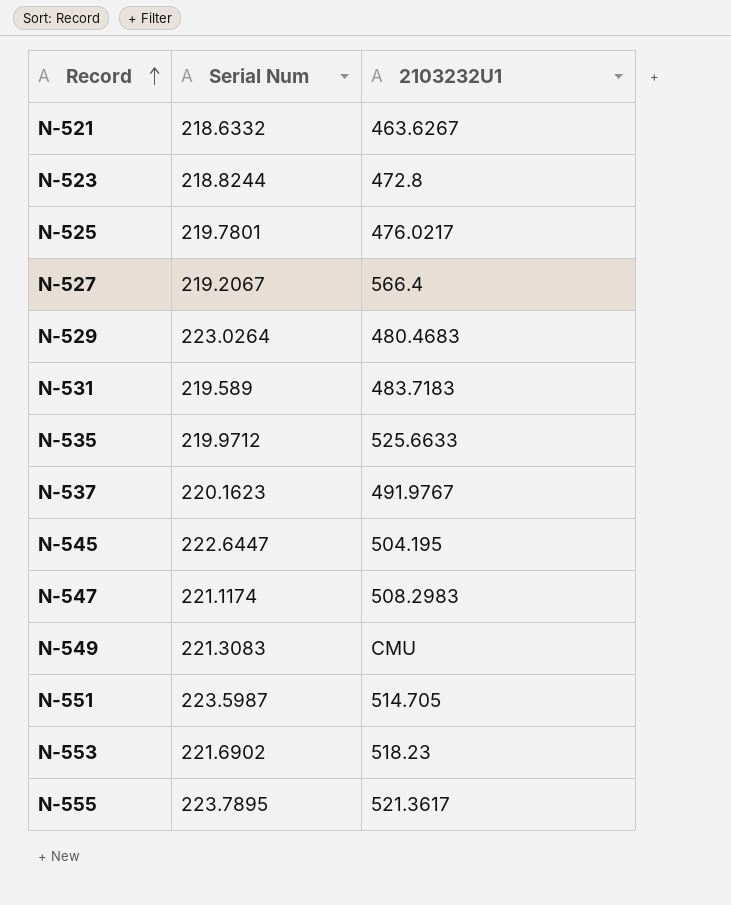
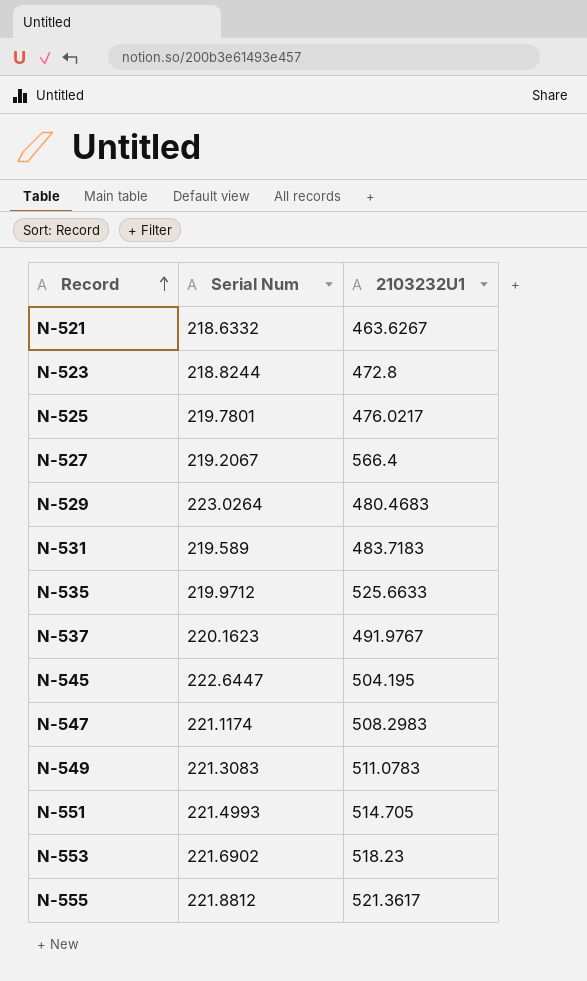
N-549 | 2103232U1: CMU -> 511.0783
N-551 | Serial Num: 223.5987 -> 221.4993
N-555 | Serial Num: 223.7895 -> 221.8812

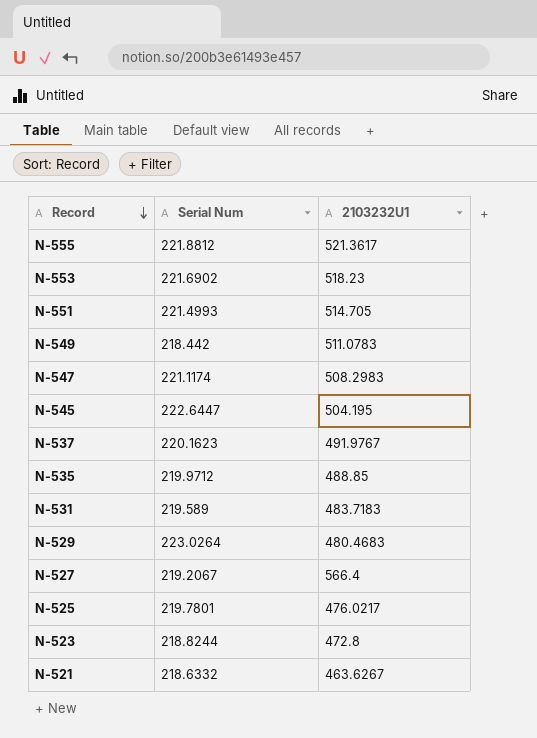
row order: Record ascending -> Record descending
N-549 | Serial Num: 221.3083 -> 218.442
N-535 | 2103232U1: 525.6633 -> 488.85

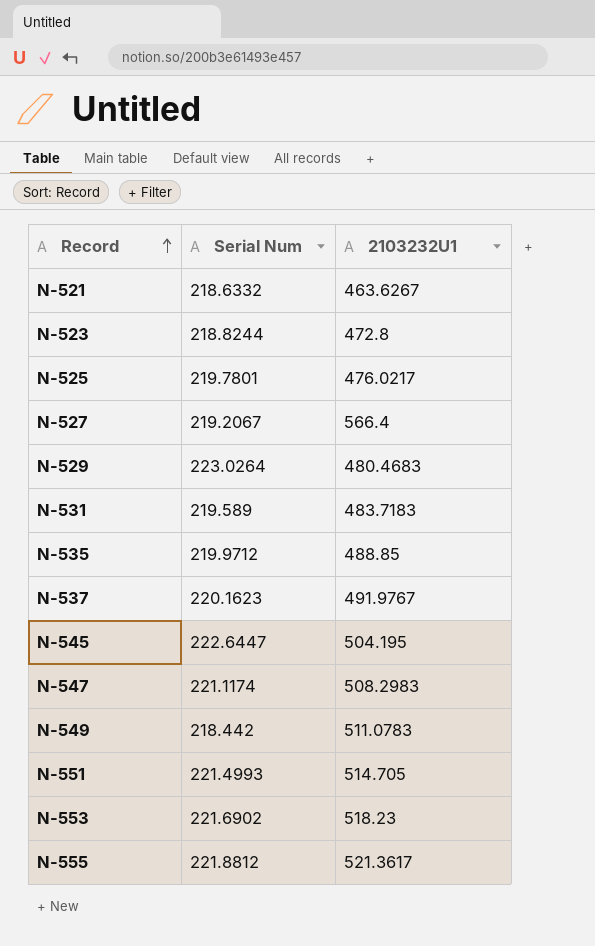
row order: Record descending -> Record ascending

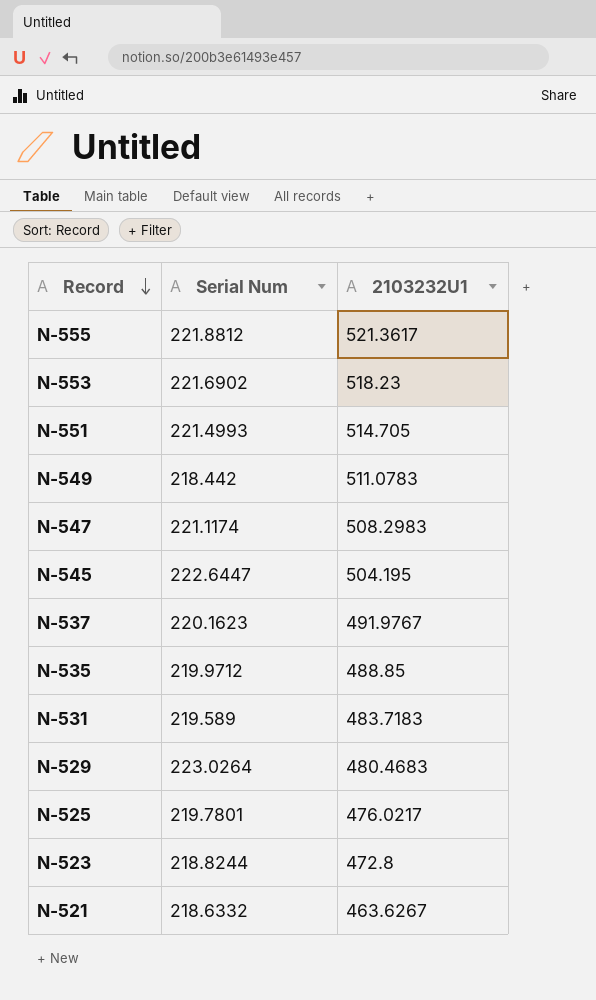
row order: Record ascending -> Record descending
row N-527: 219.2067 | 566.4 -> none

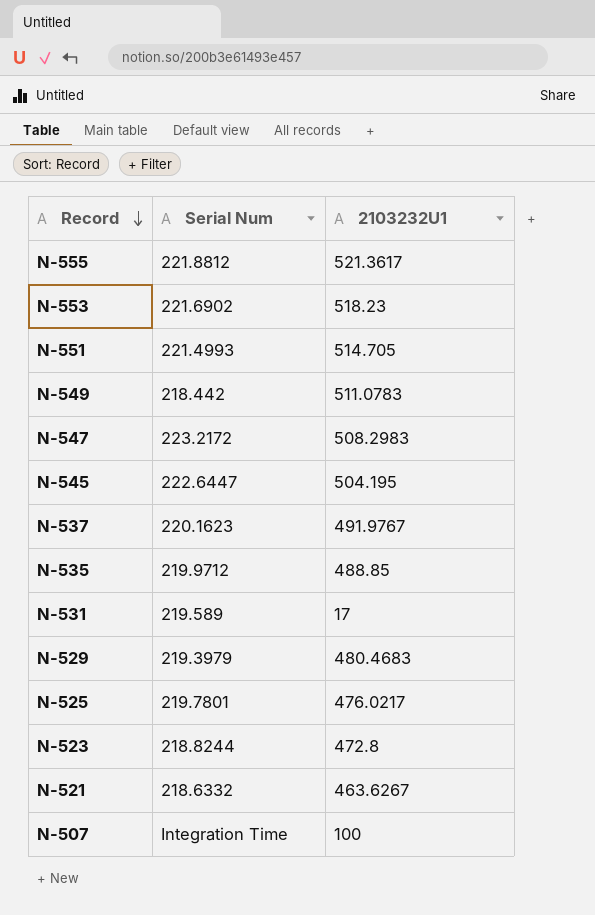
N-547 | Serial Num: 221.1174 -> 223.2172
N-531 | 2103232U1: 483.7183 -> 17
N-529 | Serial Num: 223.0264 -> 219.3979
row N-507: none -> Integration Time | 100

